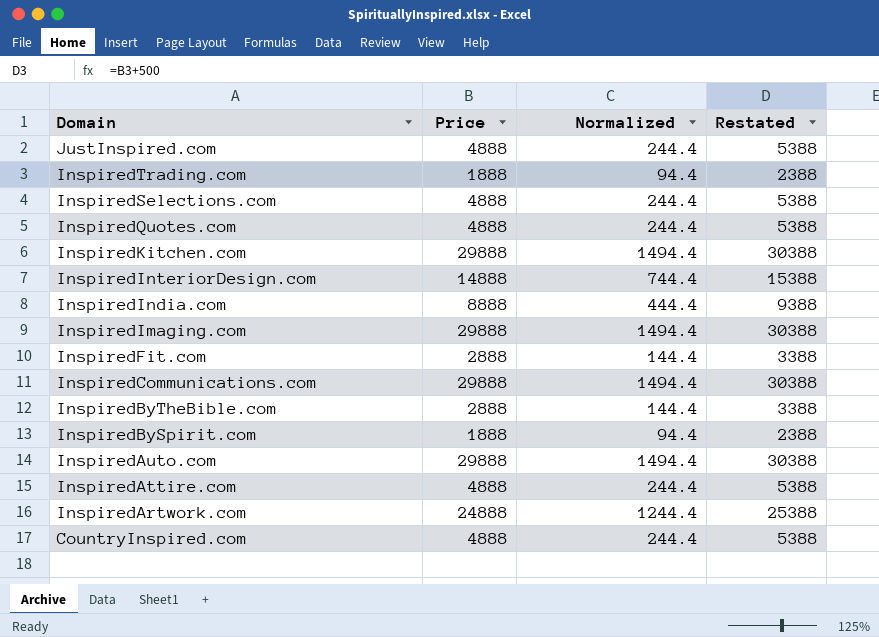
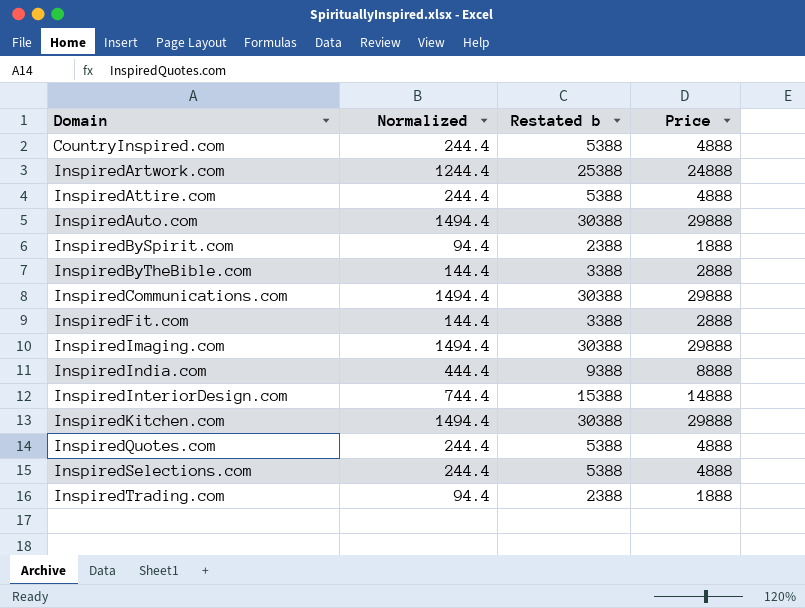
row order: Domain descending -> Domain ascending
column name: Restated -> Restated b
column Price | position: 2 -> 4
row JustInspired.com: 4888 | 244.4 | 5388 -> none

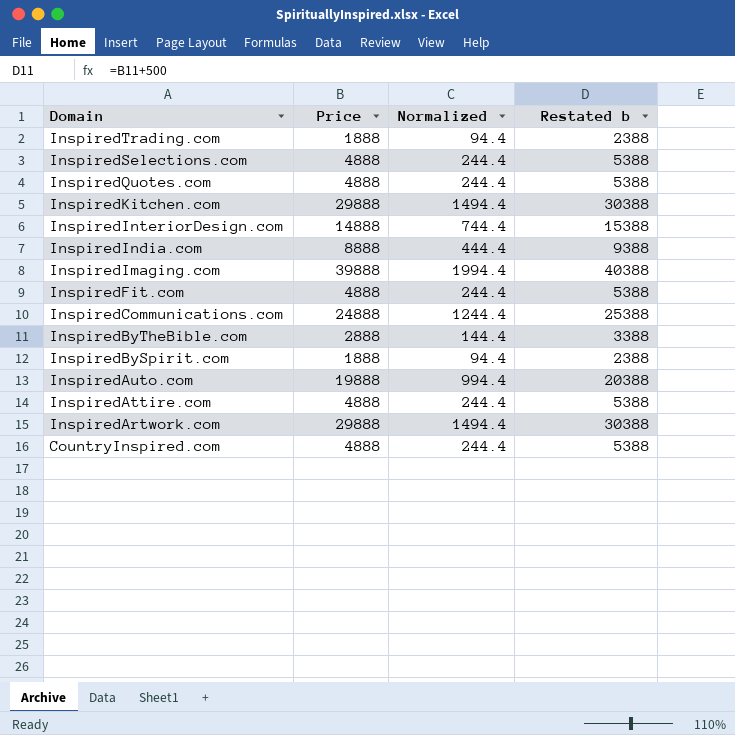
row order: Domain ascending -> Domain descending
column Price | position: 4 -> 2
InspiredImaging.com | Price: 29888 -> 39888
InspiredImaging.com | Normalized: 1494.4 -> 1994.4
InspiredImaging.com | Restated b: 30388 -> 40388
InspiredFit.com | Price: 2888 -> 4888
InspiredFit.com | Normalized: 144.4 -> 244.4
InspiredFit.com | Restated b: 3388 -> 5388
InspiredCommunications.com | Price: 29888 -> 24888
InspiredCommunications.com | Normalized: 1494.4 -> 1244.4
InspiredCommunications.com | Restated b: 30388 -> 25388
InspiredAuto.com | Price: 29888 -> 19888
InspiredAuto.com | Normalized: 1494.4 -> 994.4
InspiredAuto.com | Restated b: 30388 -> 20388
InspiredArtwork.com | Price: 24888 -> 29888
InspiredArtwork.com | Normalized: 1244.4 -> 1494.4
InspiredArtwork.com | Restated b: 25388 -> 30388

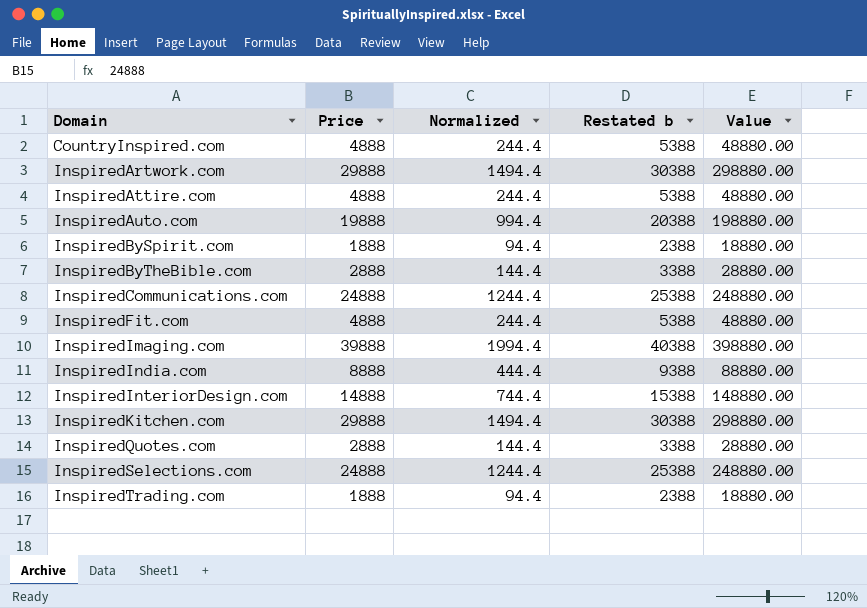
row order: Domain descending -> Domain ascending
column Value | formula: none -> [Price] * 10
InspiredQuotes.com | Price: 4888 -> 2888
InspiredQuotes.com | Normalized: 244.4 -> 144.4
InspiredQuotes.com | Restated b: 5388 -> 3388
InspiredSelections.com | Price: 4888 -> 24888
InspiredSelections.com | Normalized: 244.4 -> 1244.4
InspiredSelections.com | Restated b: 5388 -> 25388

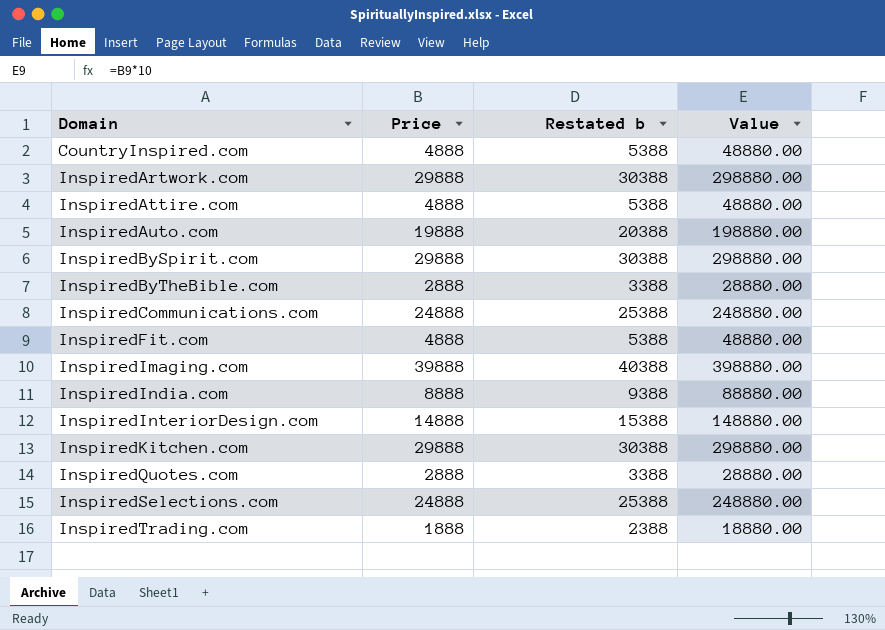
column Normalized | formula: [Price] * 0.05 -> none
InspiredBySpirit.com | Price: 1888 -> 29888
InspiredBySpirit.com | Restated b: 2388 -> 30388
InspiredBySpirit.com | Value: 18880.00 -> 298880.00

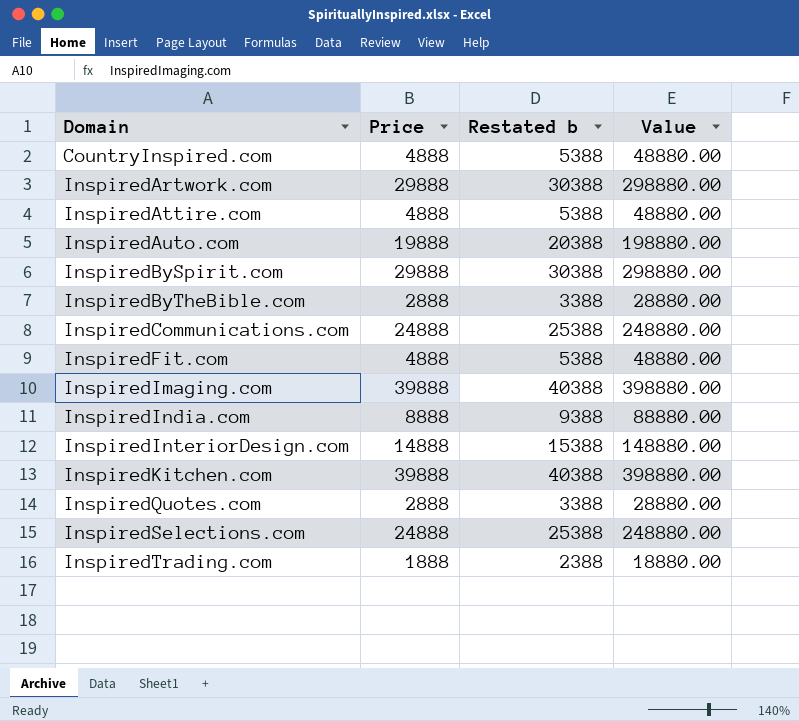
InspiredKitchen.com | Price: 29888 -> 39888
InspiredKitchen.com | Restated b: 30388 -> 40388
InspiredKitchen.com | Value: 298880.00 -> 398880.00

